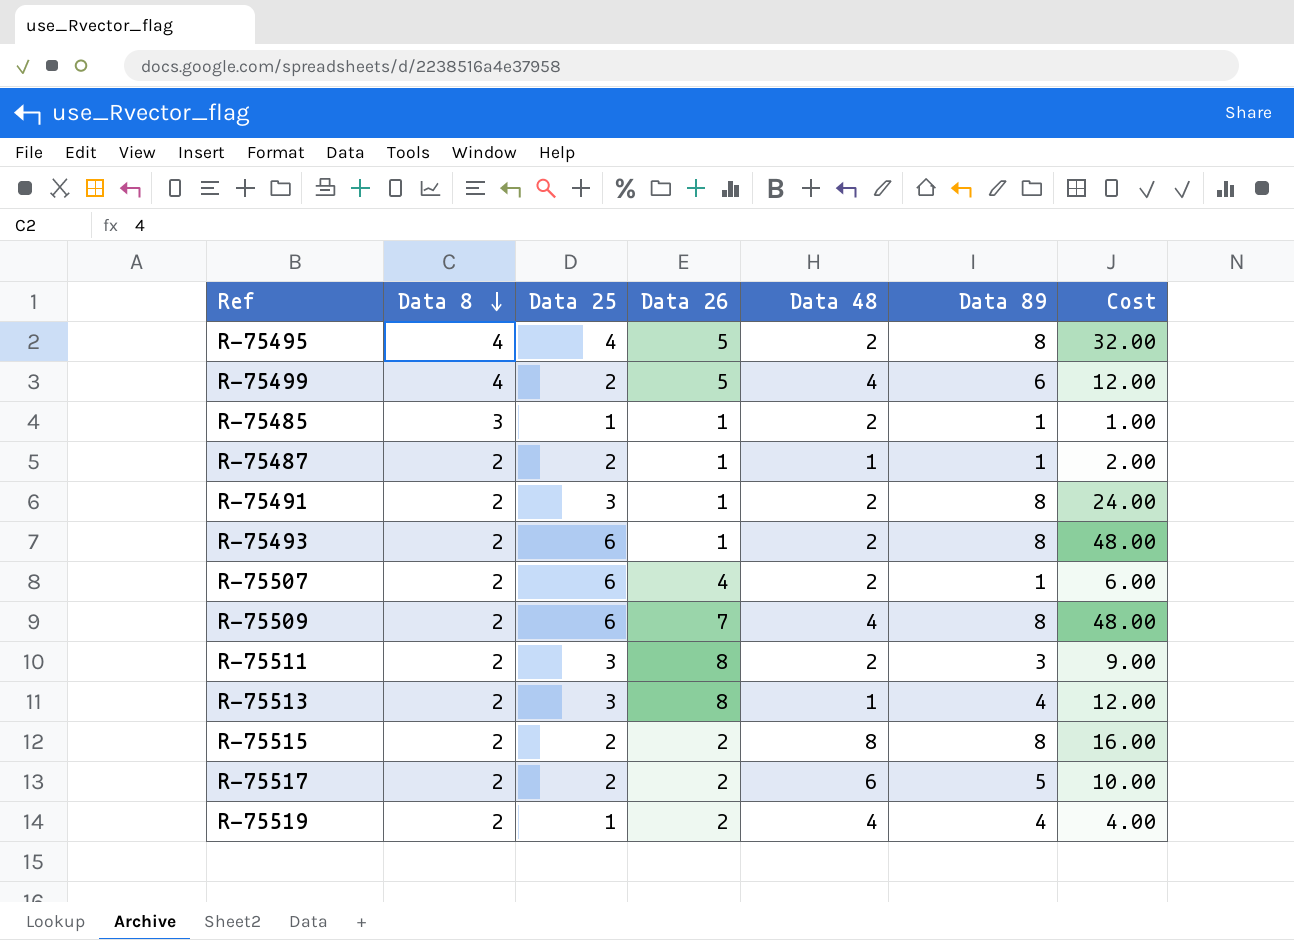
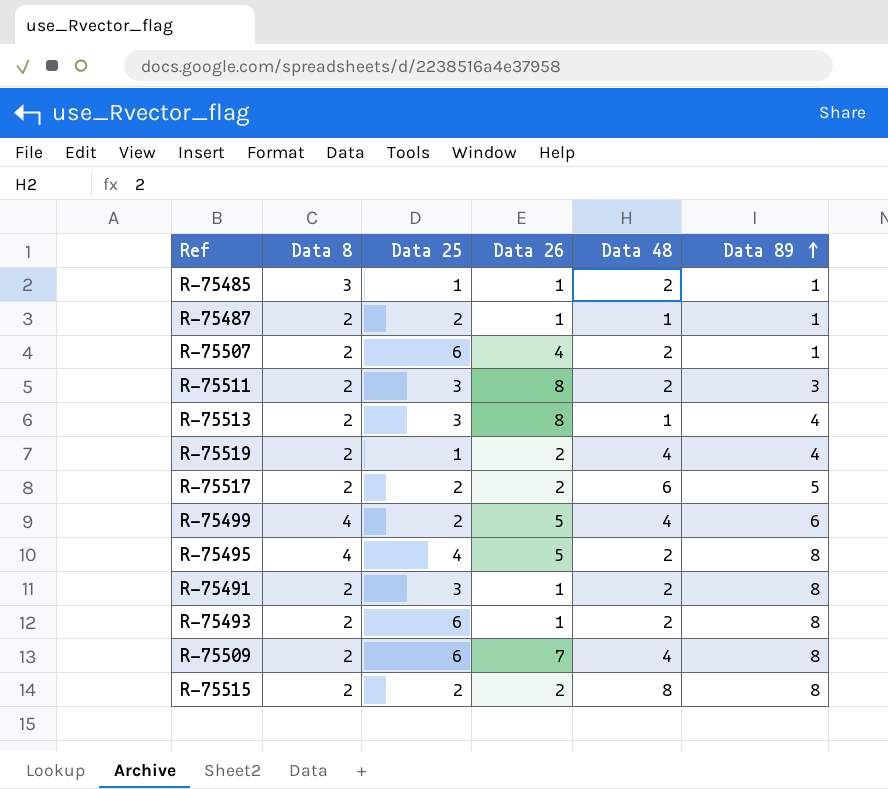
row order: Data 8 descending -> Data 89 ascending
column Cost | formula: [Data 25] * [Data 89] -> none

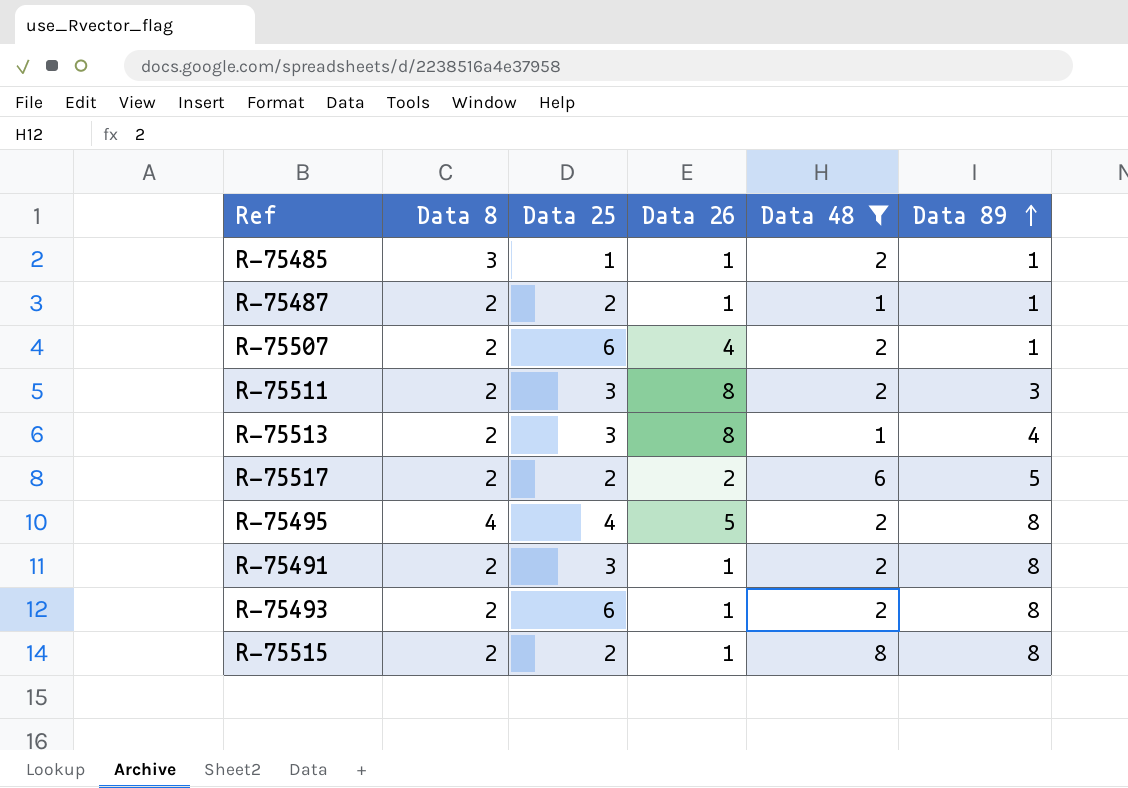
filter: none -> Data 48 != 4
R-75515 | Data 26: 2 -> 1

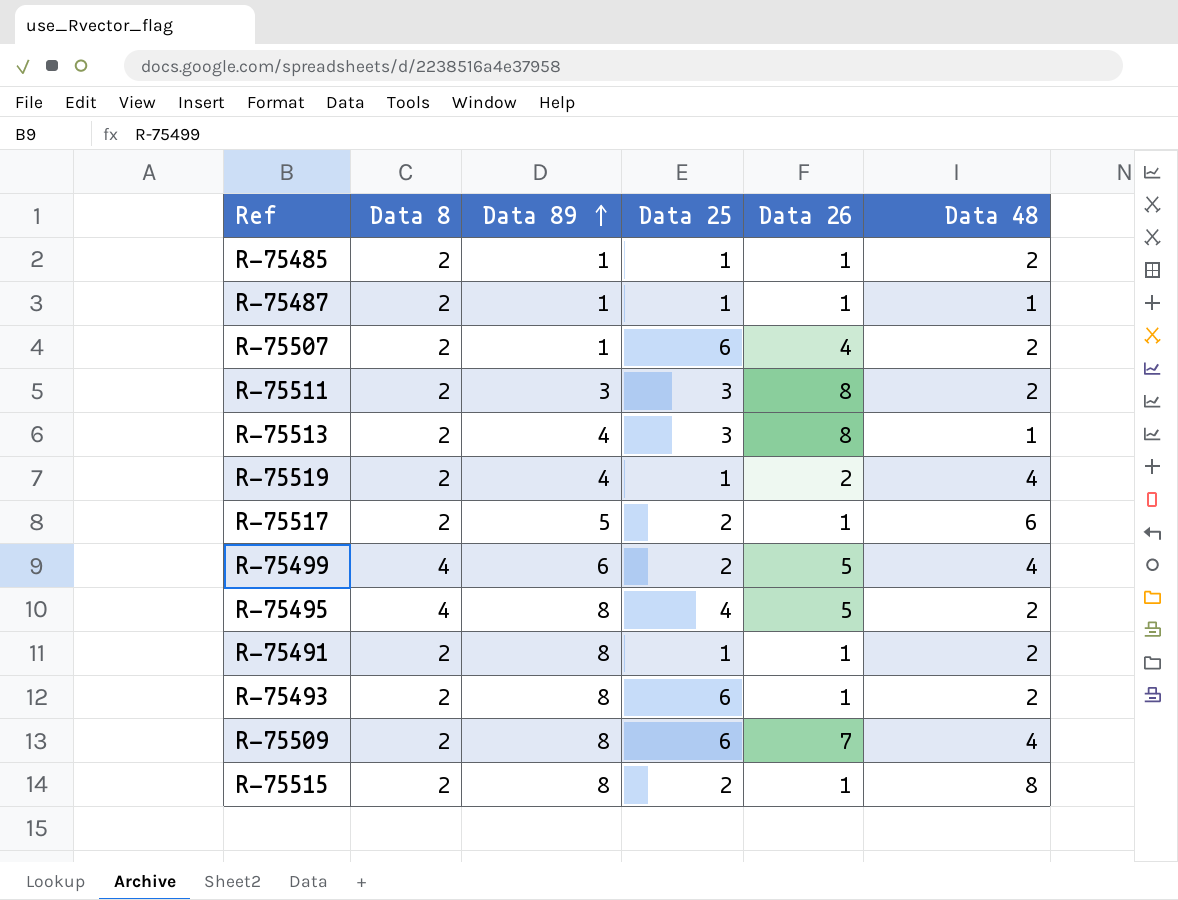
filter: Data 48 != 4 -> none
column Data 89 | position: 6 -> 3
R-75485 | Data 8: 3 -> 2
R-75487 | Data 25: 2 -> 1
R-75517 | Data 26: 2 -> 1
R-75491 | Data 25: 3 -> 1

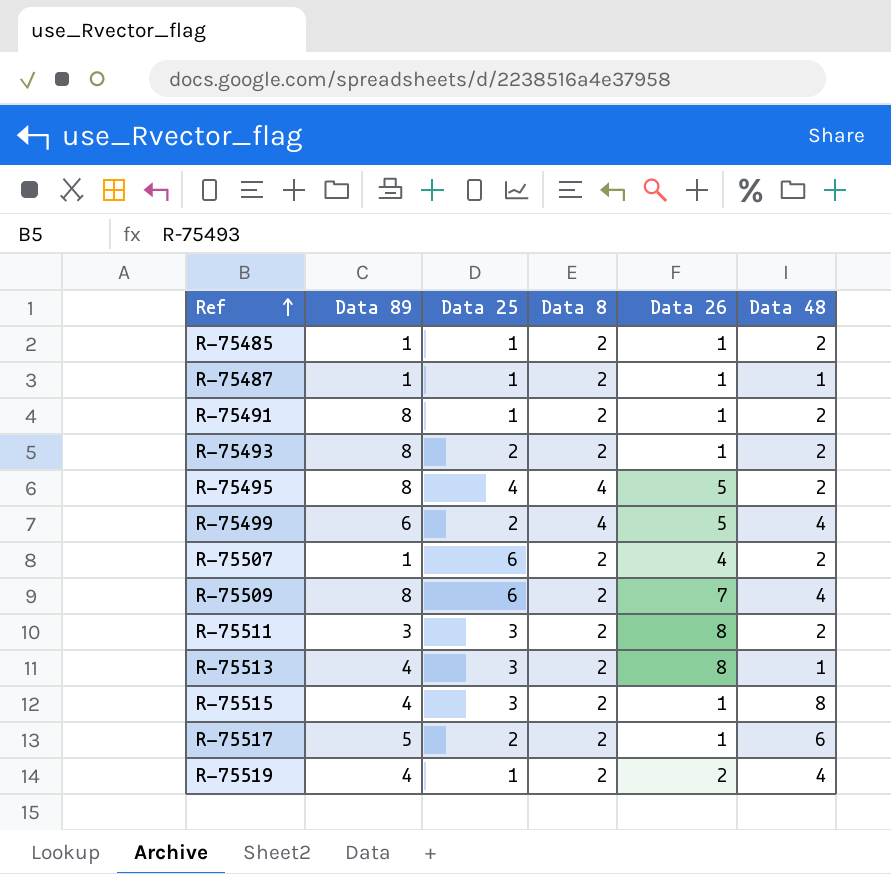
row order: Data 89 ascending -> Ref ascending
column Data 8 | position: 2 -> 4
R-75493 | Data 25: 6 -> 2
R-75515 | Data 89: 8 -> 4
R-75515 | Data 25: 2 -> 3

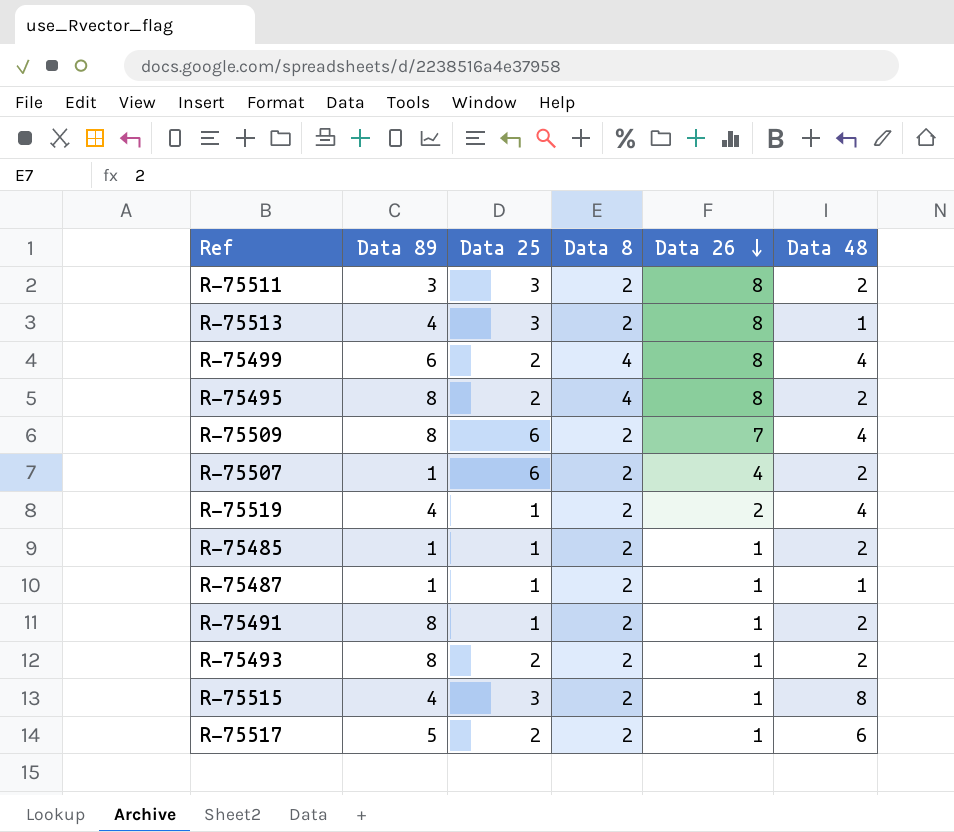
row order: Ref ascending -> Data 26 descending
R-75499 | Data 26: 5 -> 8
R-75495 | Data 25: 4 -> 2
R-75495 | Data 26: 5 -> 8

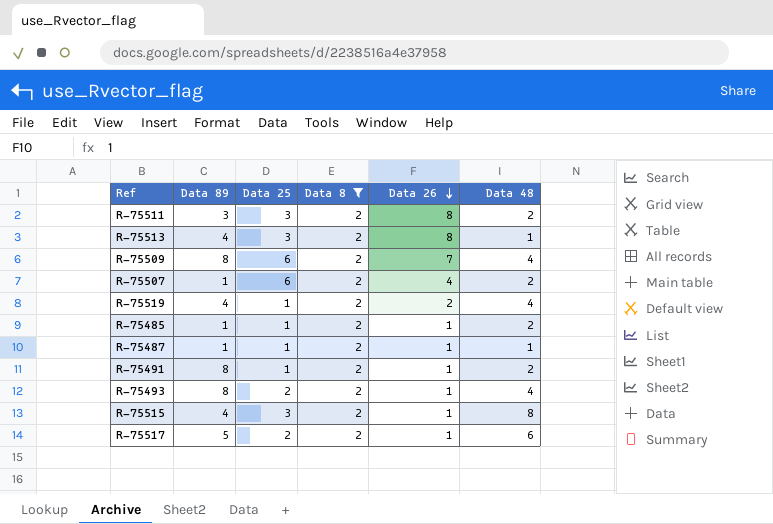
filter: none -> Data 8 = 2
R-75493 | Data 48: 2 -> 4

